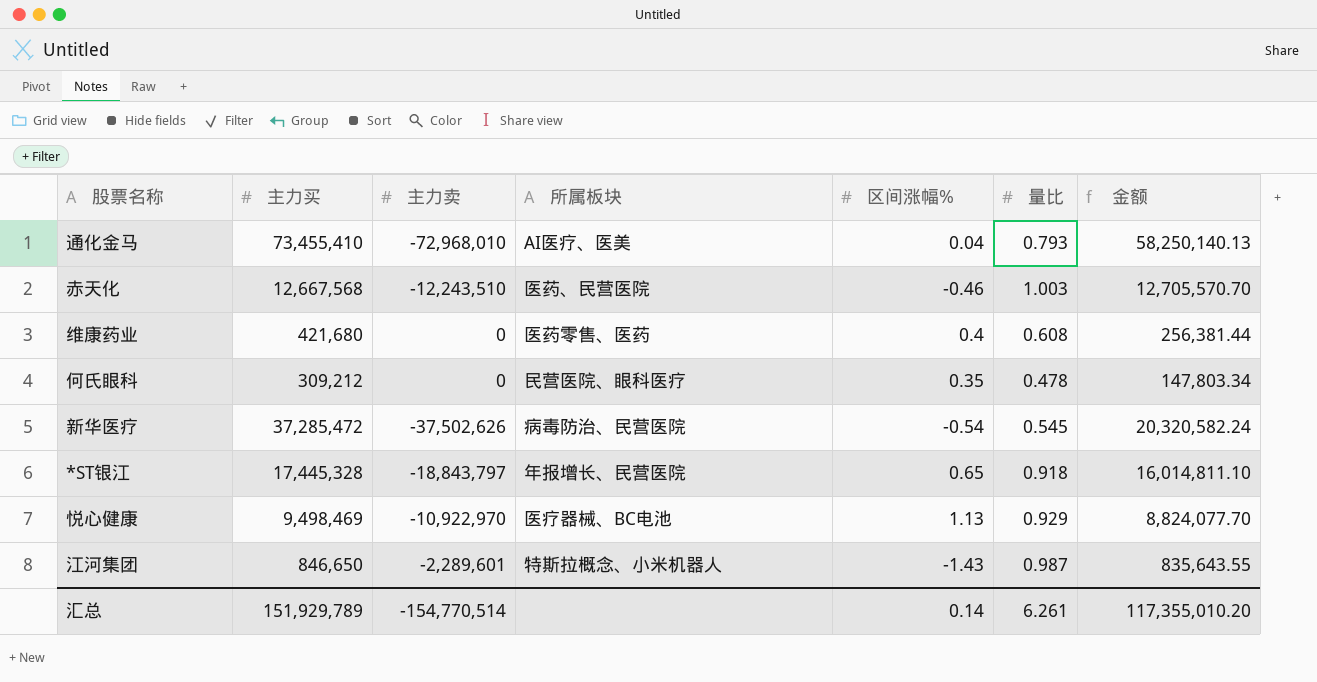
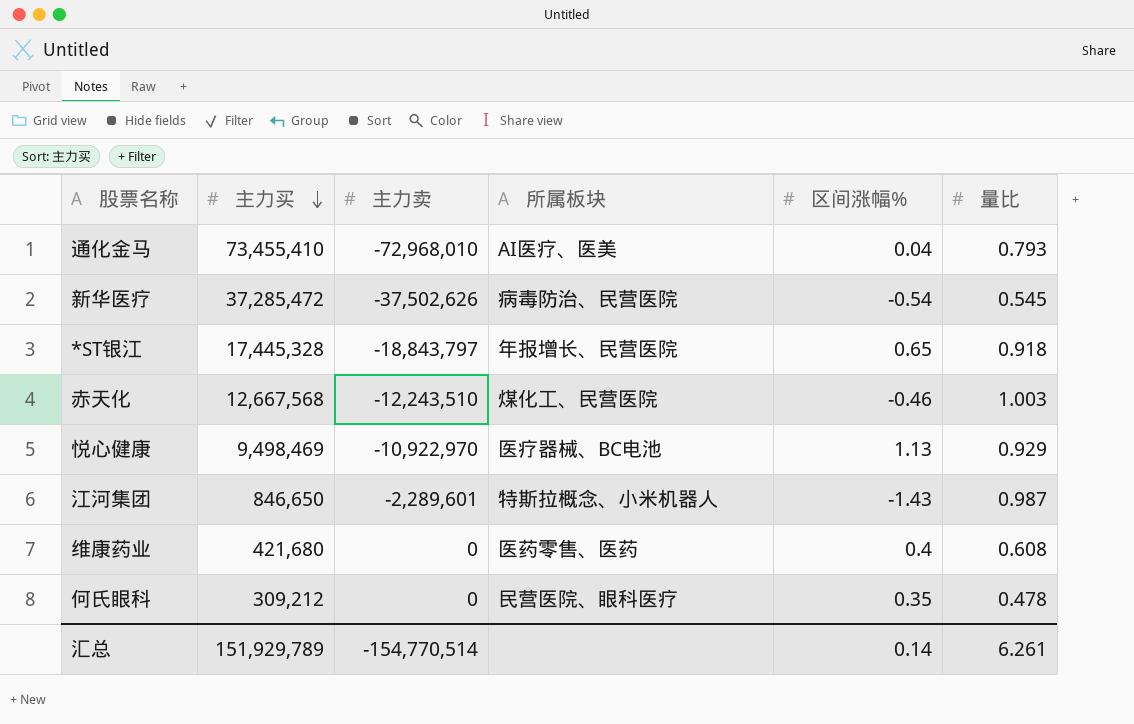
row order: none -> 主力买 descending
column 金额 | formula: [主力买] * [量比] -> none
赤天化 | 所属板块: 医药、民营医院 -> 煤化工、民营医院

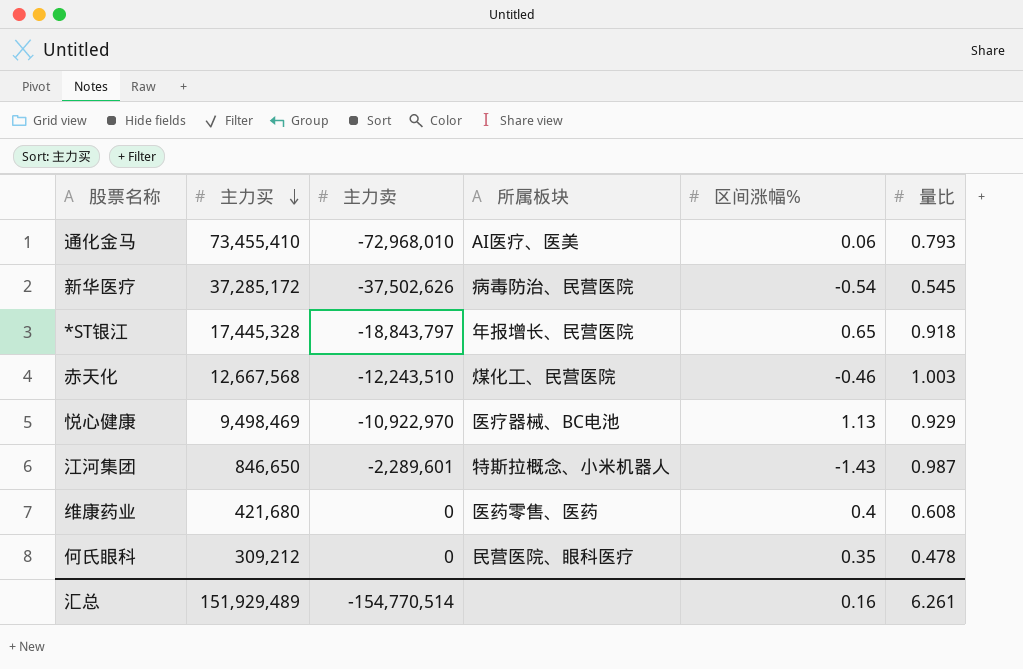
通化金马 | 区间涨幅%: 0.04 -> 0.06
新华医疗 | 主力买: 37,285,472 -> 37,285,172
汇总 | 主力买: 151,929,789 -> 151,929,489
汇总 | 区间涨幅%: 0.14 -> 0.16

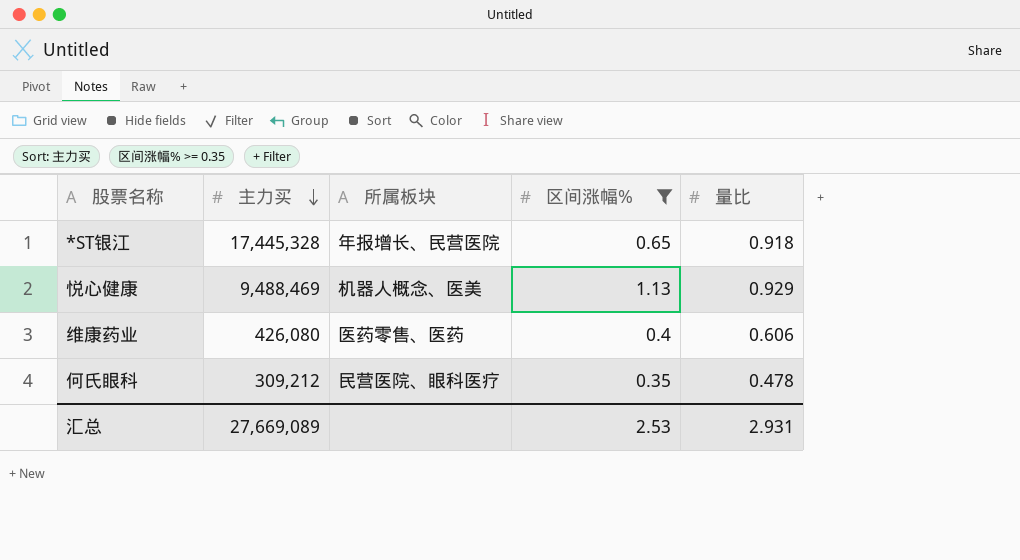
filter: none -> 区间涨幅% >= 0.35
column 主力卖 | position: 3 -> none
悦心健康 | 主力买: 9,498,469 -> 9,488,469
悦心健康 | 所属板块: 医疗器械、BC电池 -> 机器人概念、医美
维康药业 | 主力买: 421,680 -> 426,080
维康药业 | 量比: 0.608 -> 0.606
汇总 | 主力买: 151,929,489 -> 27,669,089
汇总 | 区间涨幅%: 0.16 -> 2.53
汇总 | 量比: 6.261 -> 2.931

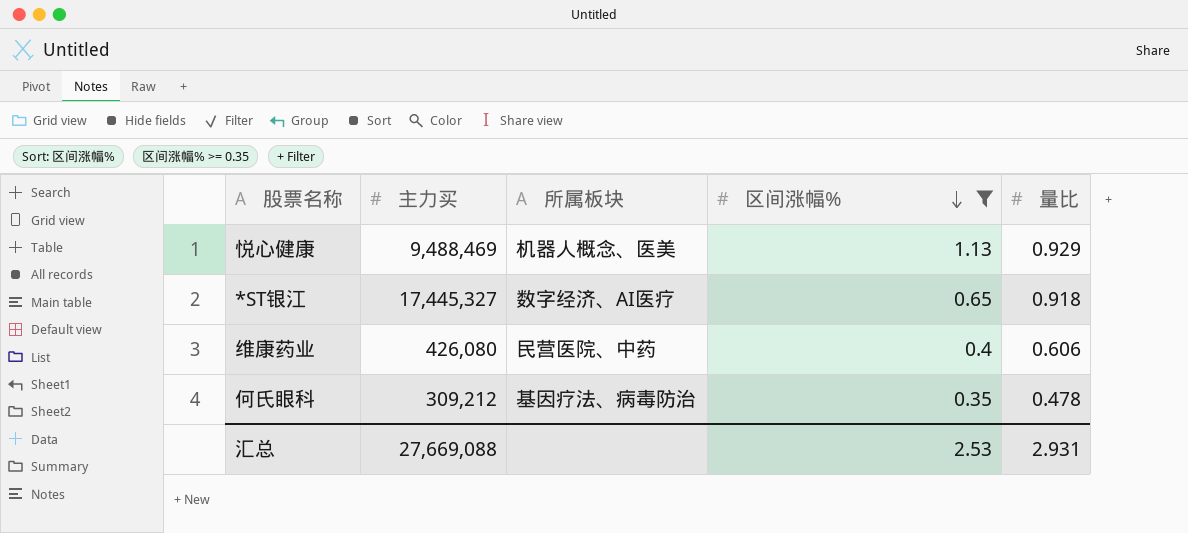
row order: 主力买 descending -> 区间涨幅% descending
*ST银江 | 主力买: 17,445,328 -> 17,445,327
*ST银江 | 所属板块: 年报增长、民营医院 -> 数字经济、AI医疗
维康药业 | 所属板块: 医药零售、医药 -> 民营医院、中药
何氏眼科 | 所属板块: 民营医院、眼科医疗 -> 基因疗法、病毒防治
汇总 | 主力买: 27,669,089 -> 27,669,088

